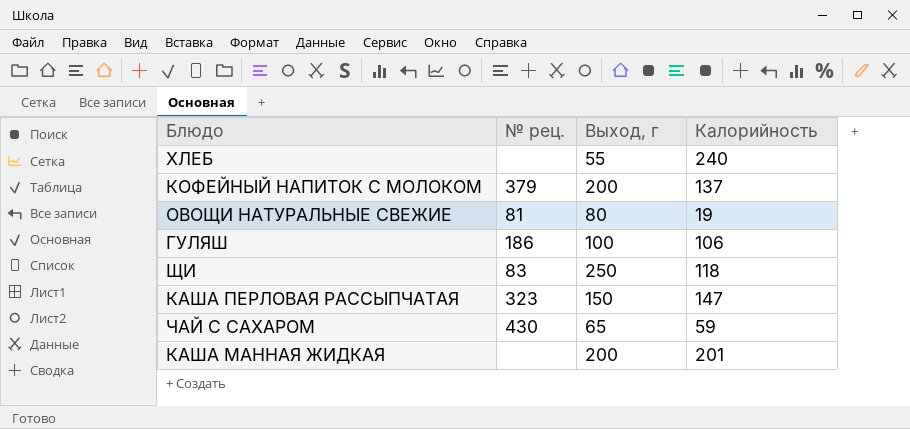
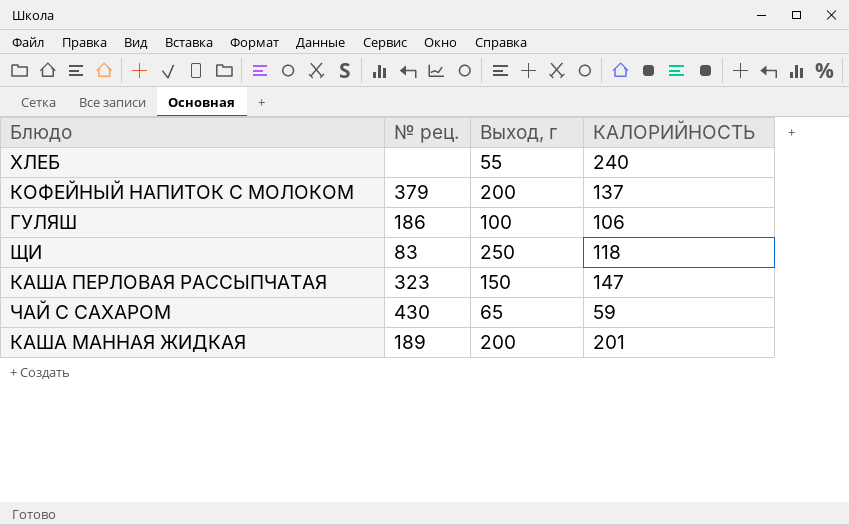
column name: Калорийность -> КАЛОРИЙНОСТЬ
row ОВОЩИ НАТУРАЛЬНЫЕ СВЕЖИЕ: 81 | 80 | 19 -> none
КАША МАННАЯ ЖИДКАЯ | № рец.: none -> 189

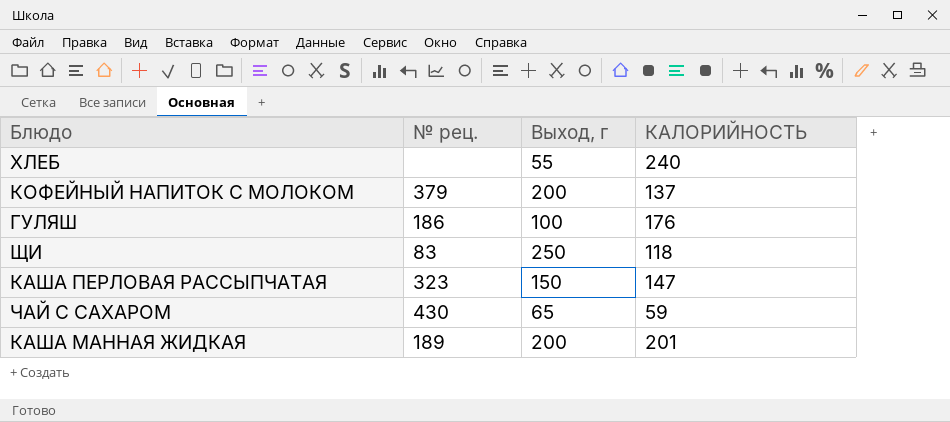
ГУЛЯШ | КАЛОРИЙНОСТЬ: 106 -> 176

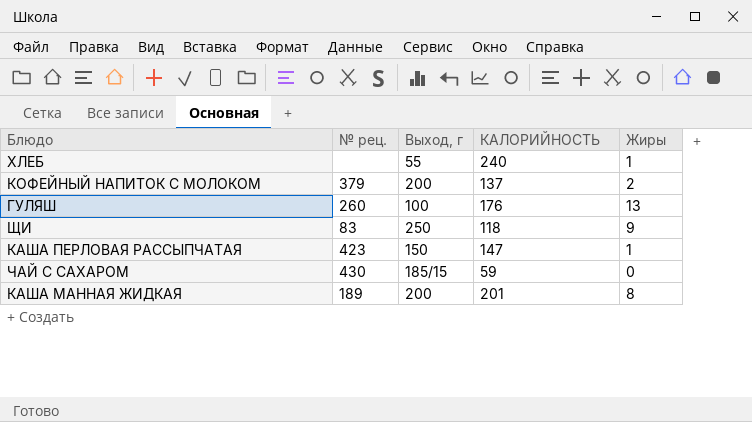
column Жиры | position: none -> 5
ГУЛЯШ | № рец.: 186 -> 260
КАША ПЕРЛОВАЯ РАССЫПЧАТАЯ | № рец.: 323 -> 423
ЧАЙ С САХАРОМ | Выход, г: 65 -> 185/15

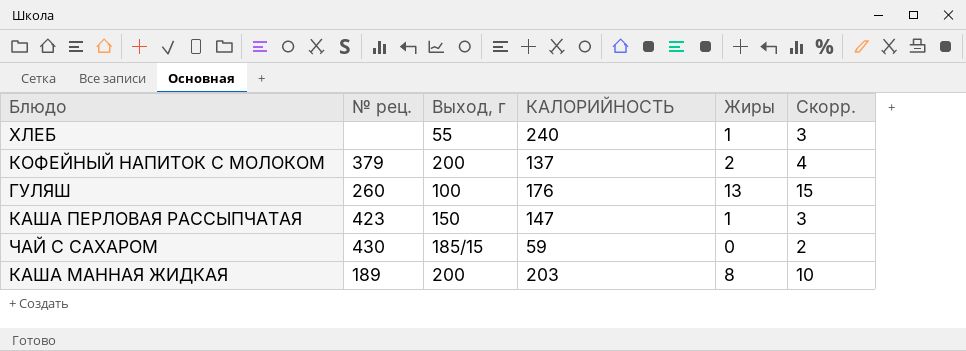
column Скорр. | formula: none -> [Жиры] + 2
row ЩИ: 83 | 250 | 118 | 9 -> none
КАША МАННАЯ ЖИДКАЯ | КАЛОРИЙНОСТЬ: 201 -> 203

